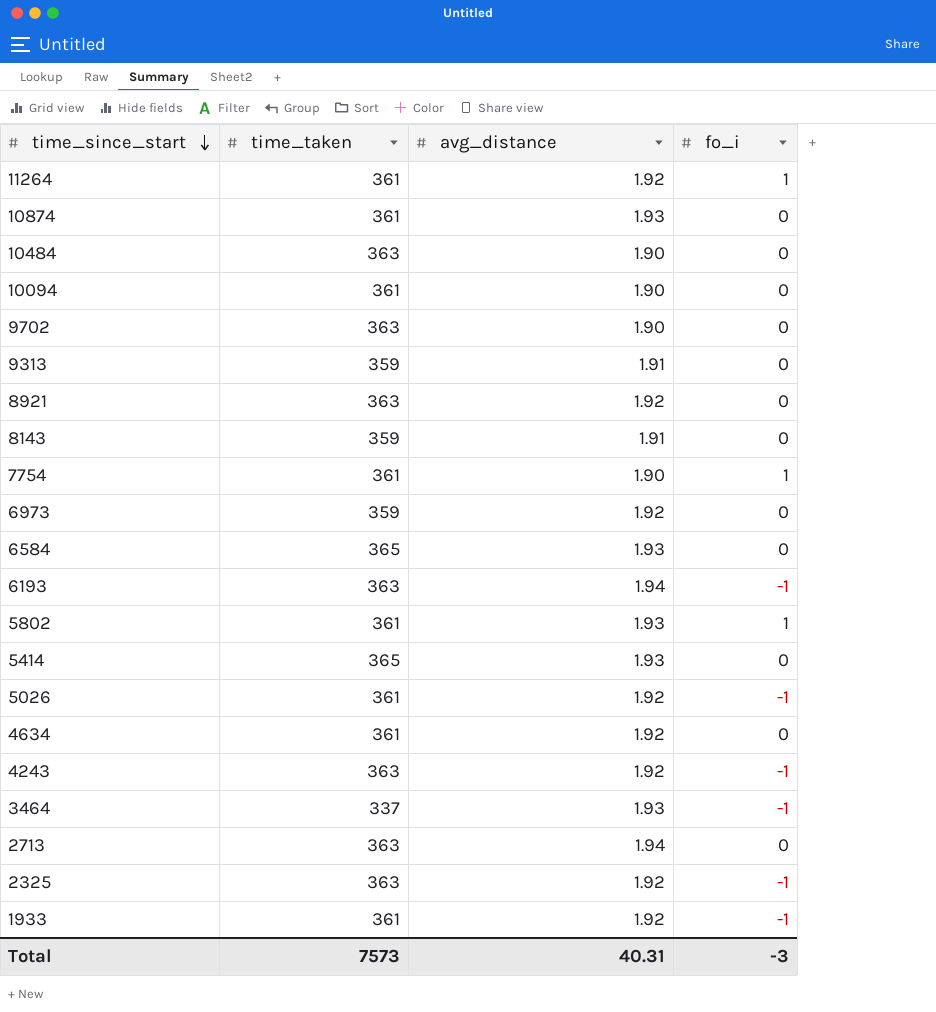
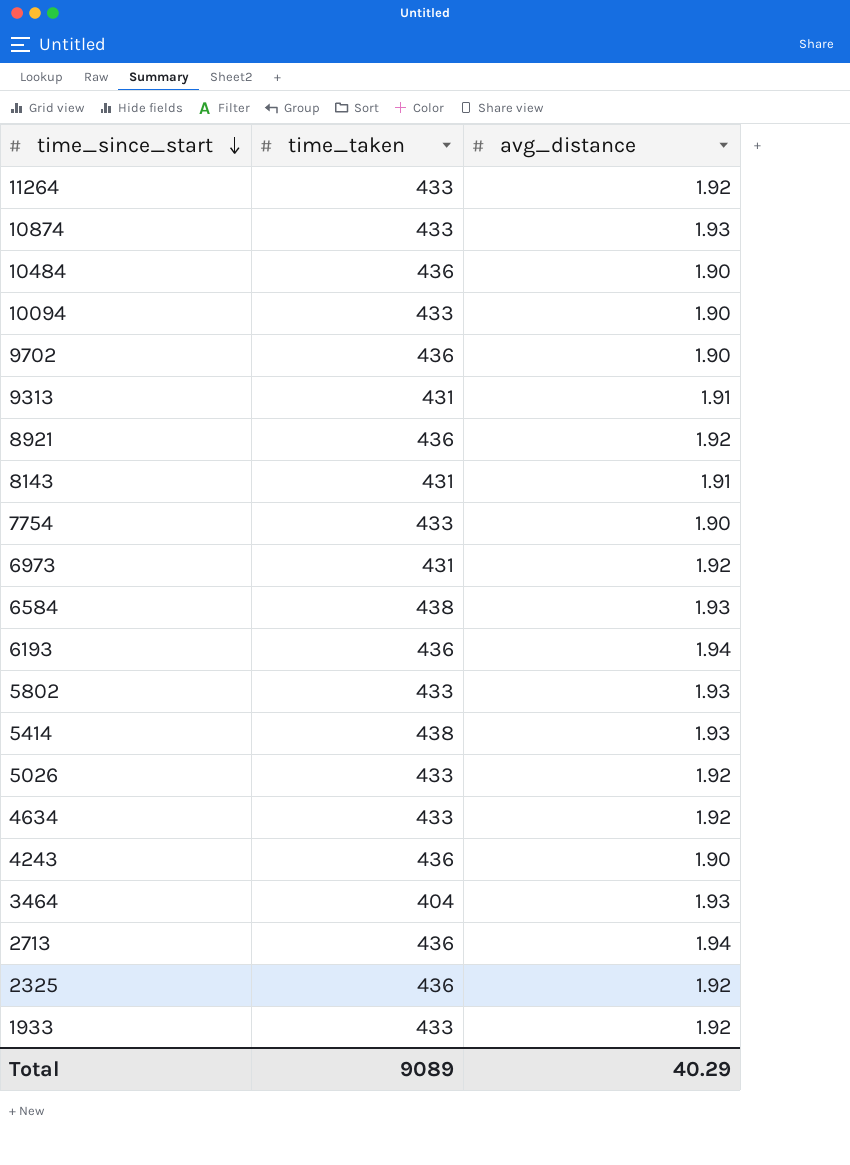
column fo_i | position: 4 -> none
11264 | time_taken: 361 -> 433
10874 | time_taken: 361 -> 433
10484 | time_taken: 363 -> 436
10094 | time_taken: 361 -> 433
9702 | time_taken: 363 -> 436
9313 | time_taken: 359 -> 431
8921 | time_taken: 363 -> 436
8143 | time_taken: 359 -> 431
7754 | time_taken: 361 -> 433
6973 | time_taken: 359 -> 431
6584 | time_taken: 365 -> 438
6193 | time_taken: 363 -> 436
5802 | time_taken: 361 -> 433
5414 | time_taken: 365 -> 438
5026 | time_taken: 361 -> 433
4634 | time_taken: 361 -> 433
4243 | time_taken: 363 -> 436
4243 | avg_distance: 1.92 -> 1.90
3464 | time_taken: 337 -> 404
2713 | time_taken: 363 -> 436
2325 | time_taken: 363 -> 436
1933 | time_taken: 361 -> 433
Total | time_taken: 7573 -> 9089
Total | avg_distance: 40.31 -> 40.29

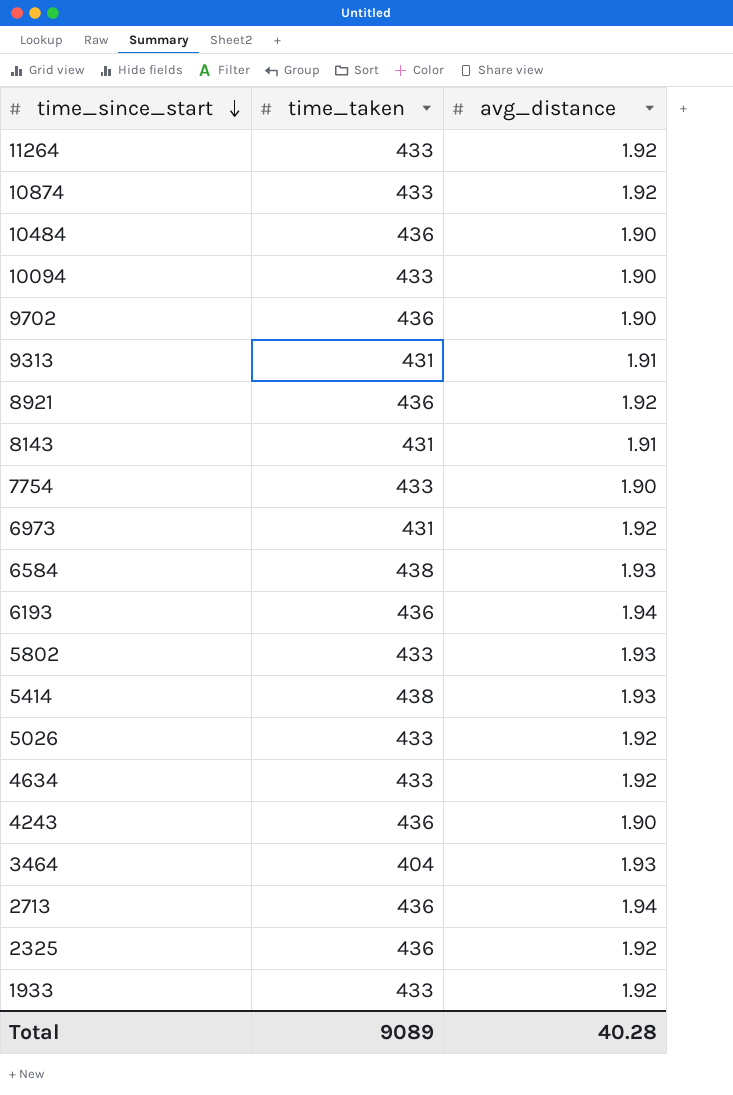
10874 | avg_distance: 1.93 -> 1.92
Total | avg_distance: 40.29 -> 40.28

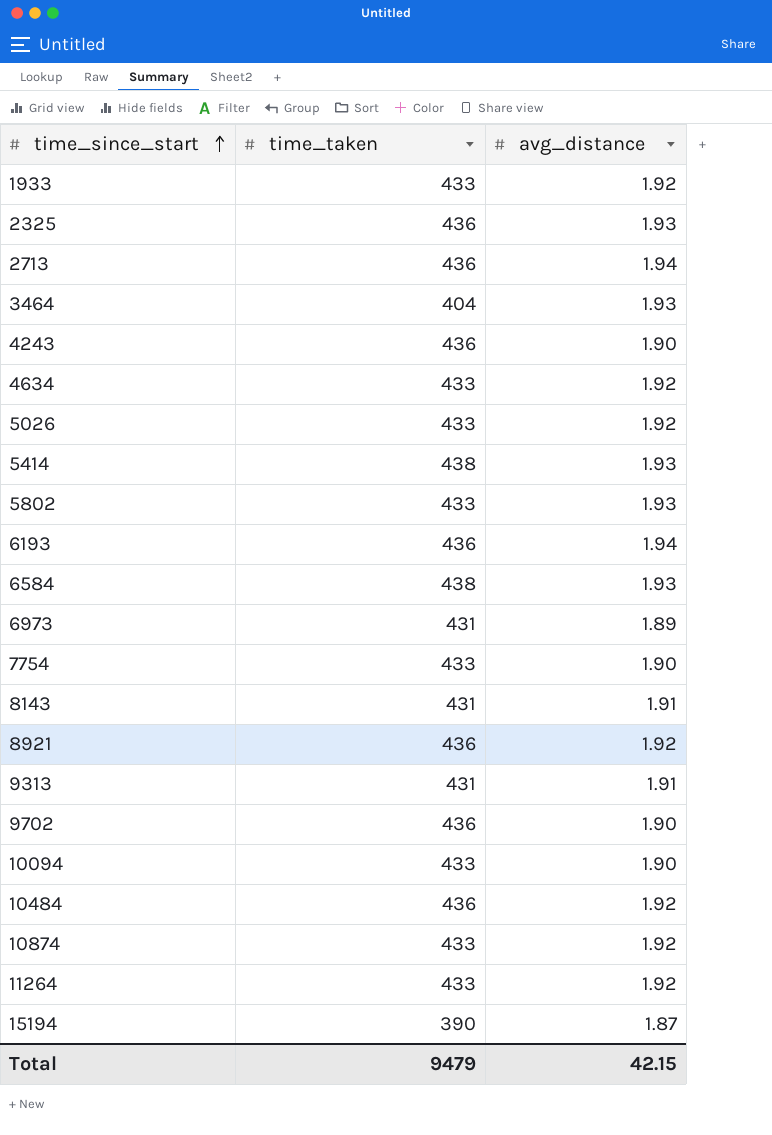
row order: time_since_start descending -> time_since_start ascending
2325 | avg_distance: 1.92 -> 1.93
6973 | avg_distance: 1.92 -> 1.89
10484 | avg_distance: 1.90 -> 1.92
row 15194: none -> 390 | 1.87
Total | time_taken: 9089 -> 9479
Total | avg_distance: 40.28 -> 42.15

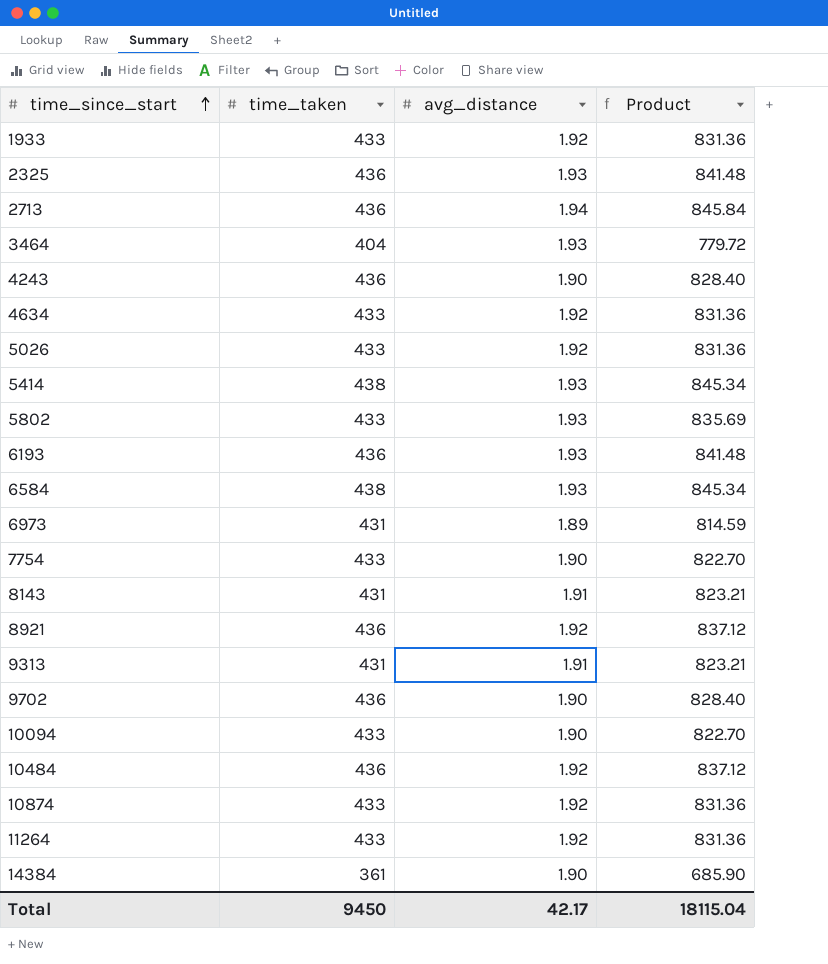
column Product | formula: none -> [time_taken] * [avg_distance]
row 15194: 390 | 1.87 -> none
6193 | avg_distance: 1.94 -> 1.93
row 14384: none -> 361 | 1.90 | 685.90
Total | time_taken: 9479 -> 9450
Total | avg_distance: 42.15 -> 42.17

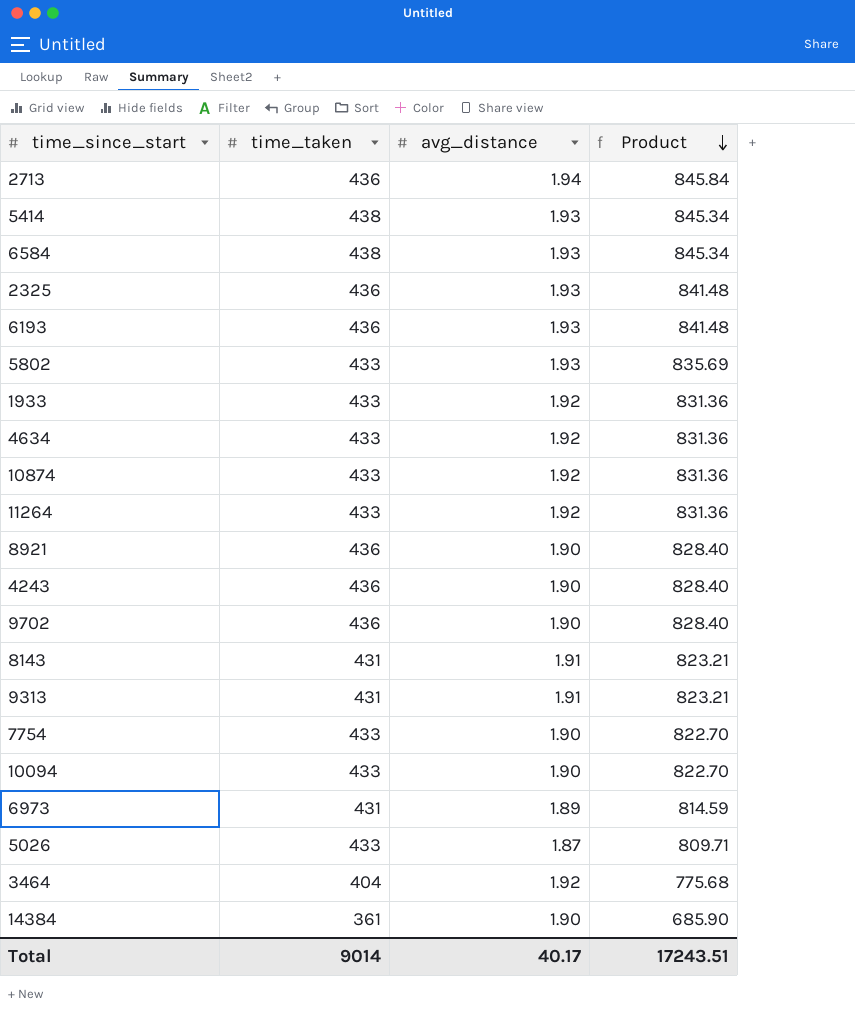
row order: time_since_start ascending -> Product descending
row 10484: 436 | 1.92 | 837.12 -> none
8921 | avg_distance: 1.92 -> 1.90
8921 | Product: 837.12 -> 828.40
5026 | avg_distance: 1.92 -> 1.87
5026 | Product: 831.36 -> 809.71
3464 | avg_distance: 1.93 -> 1.92
3464 | Product: 779.72 -> 775.68
Total | time_taken: 9450 -> 9014
Total | avg_distance: 42.17 -> 40.17
Total | Product: 18115.04 -> 17243.51

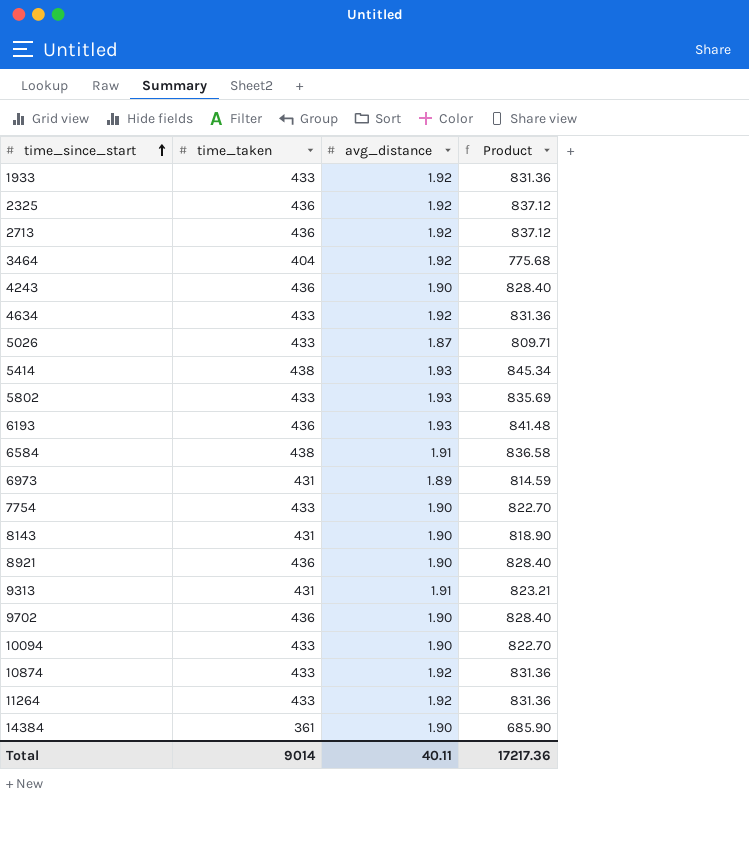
row order: Product descending -> time_since_start ascending
2325 | avg_distance: 1.93 -> 1.92
2325 | Product: 841.48 -> 837.12
2713 | avg_distance: 1.94 -> 1.92
2713 | Product: 845.84 -> 837.12
6584 | avg_distance: 1.93 -> 1.91
6584 | Product: 845.34 -> 836.58
8143 | avg_distance: 1.91 -> 1.90
8143 | Product: 823.21 -> 818.90
Total | avg_distance: 40.17 -> 40.11
Total | Product: 17243.51 -> 17217.36

